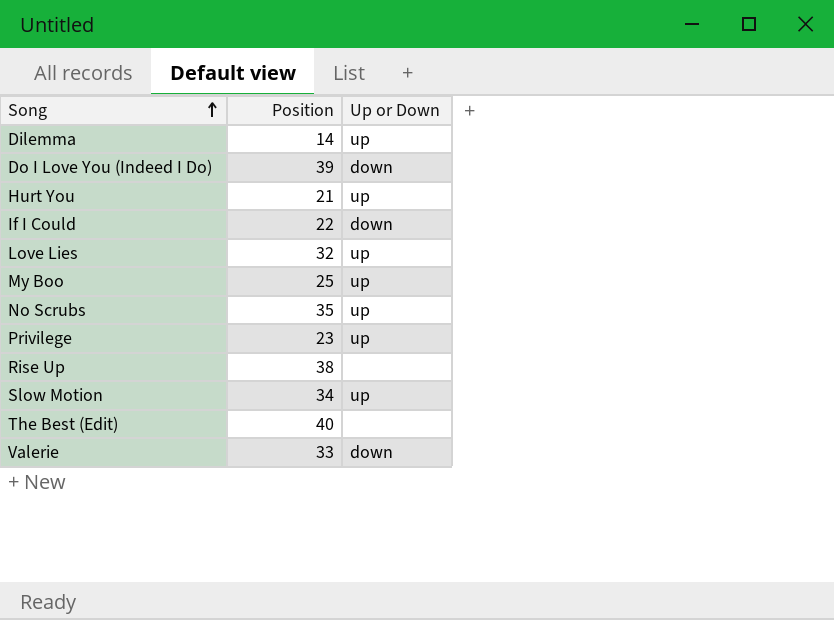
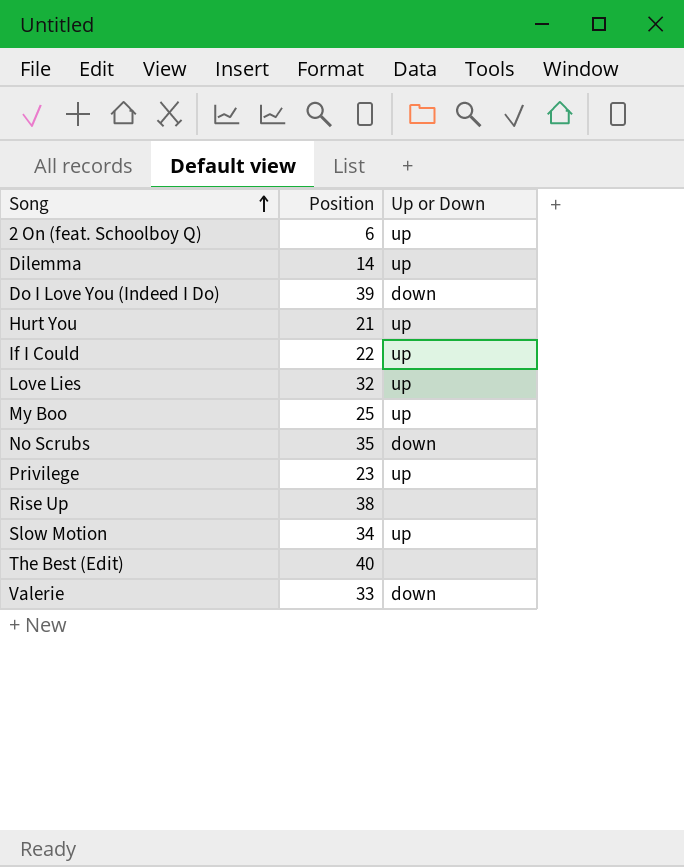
row 2 On (feat. Schoolboy Q): none -> 6 | up
If I Could | Up or Down: down -> up
No Scrubs | Up or Down: up -> down

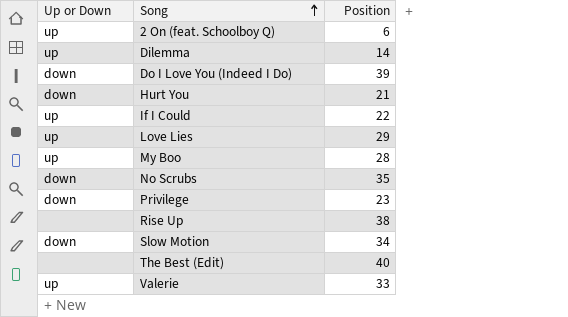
column Up or Down | position: 3 -> 1
Hurt You | Up or Down: up -> down
Love Lies | Position: 32 -> 29
My Boo | Position: 25 -> 28
Privilege | Up or Down: up -> down
Slow Motion | Up or Down: up -> down
Valerie | Up or Down: down -> up

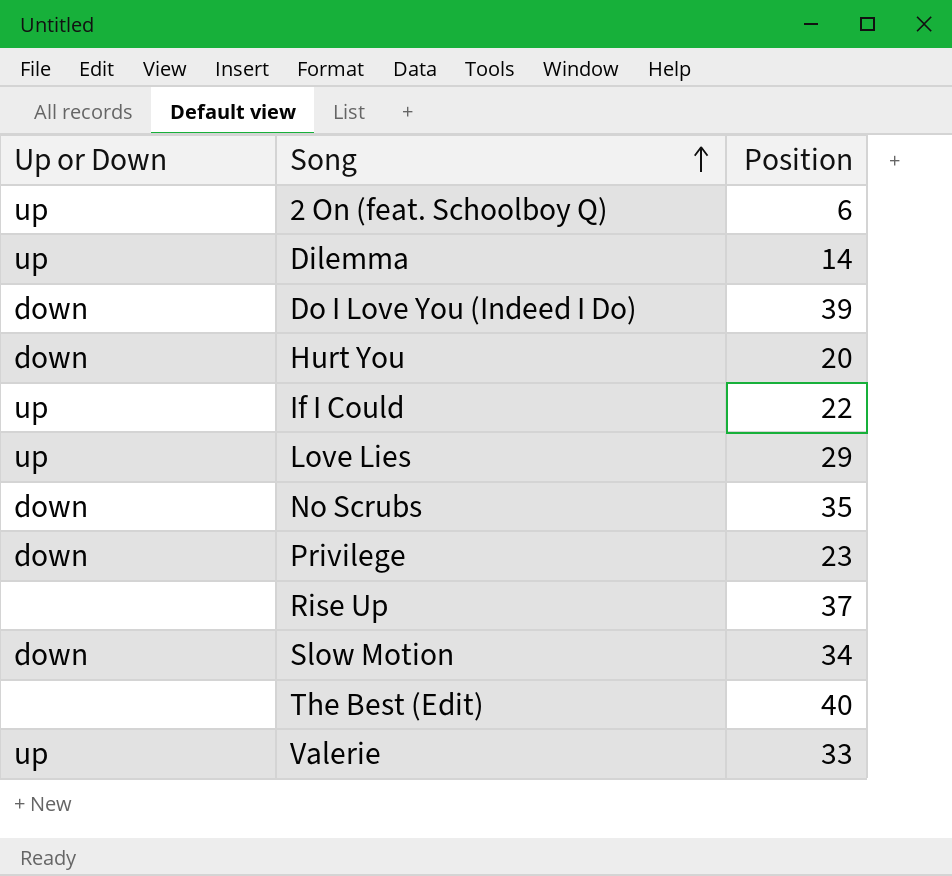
row My Boo: up | 28 -> none
Hurt You | Position: 21 -> 20
Rise Up | Position: 38 -> 37

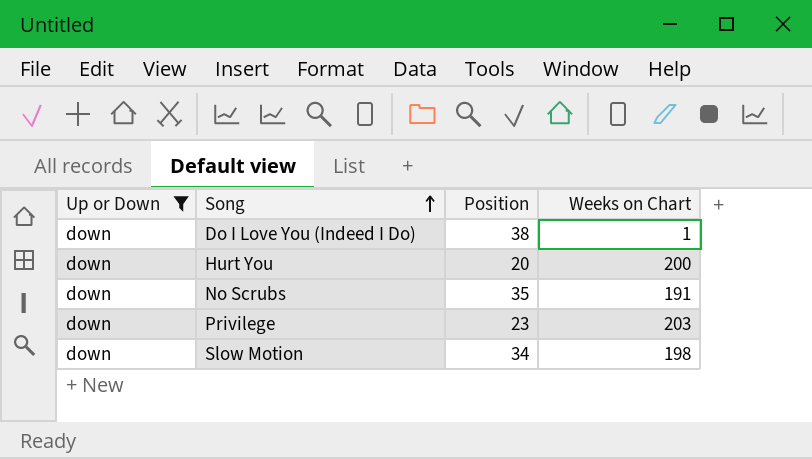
filter: none -> Up or Down = down
column Weeks on Chart | position: none -> 4
Do I Love You (Indeed I Do) | Position: 39 -> 38

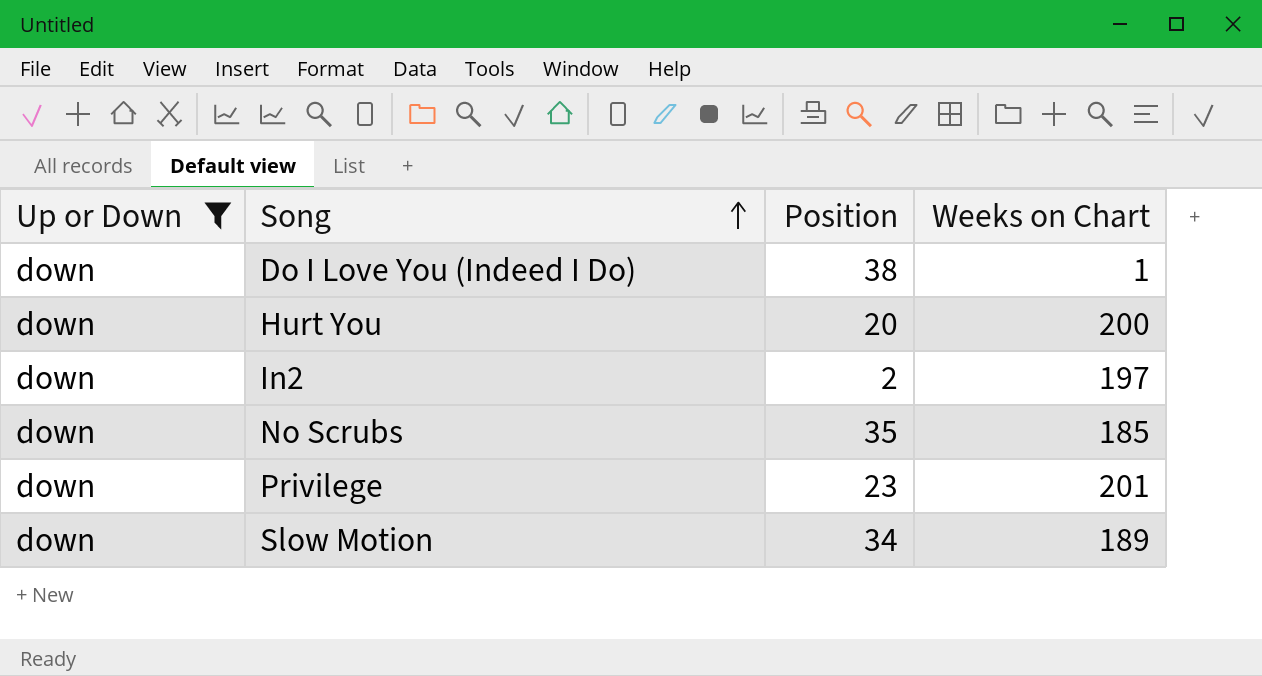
row In2: none -> down | 2 | 197
No Scrubs | Weeks on Chart: 191 -> 185
Privilege | Weeks on Chart: 203 -> 201
Slow Motion | Weeks on Chart: 198 -> 189

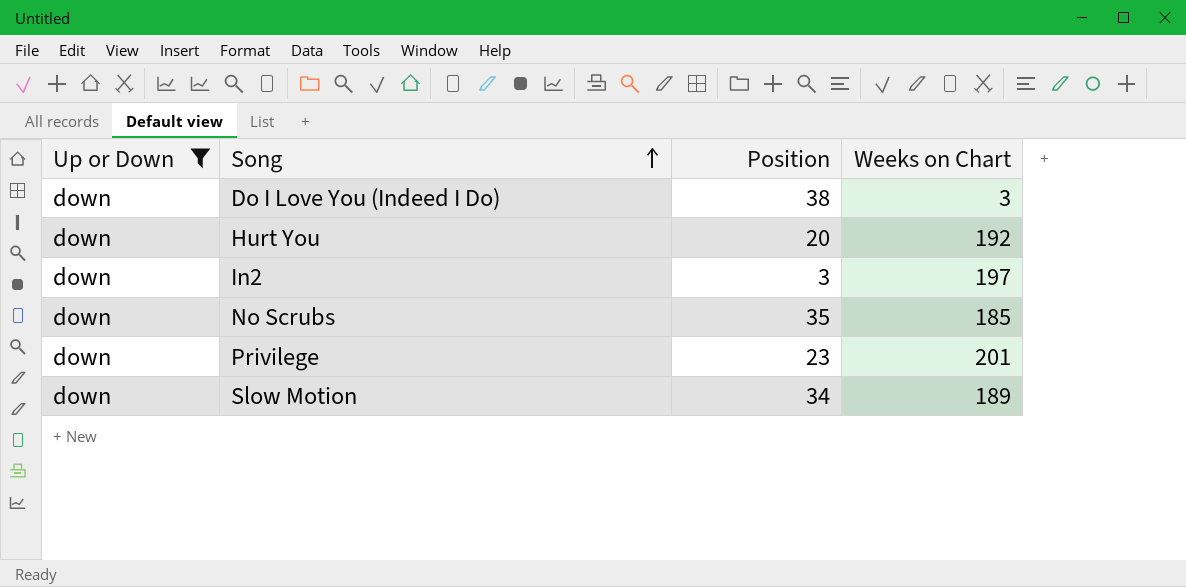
Do I Love You (Indeed I Do) | Weeks on Chart: 1 -> 3
Hurt You | Weeks on Chart: 200 -> 192
In2 | Position: 2 -> 3

